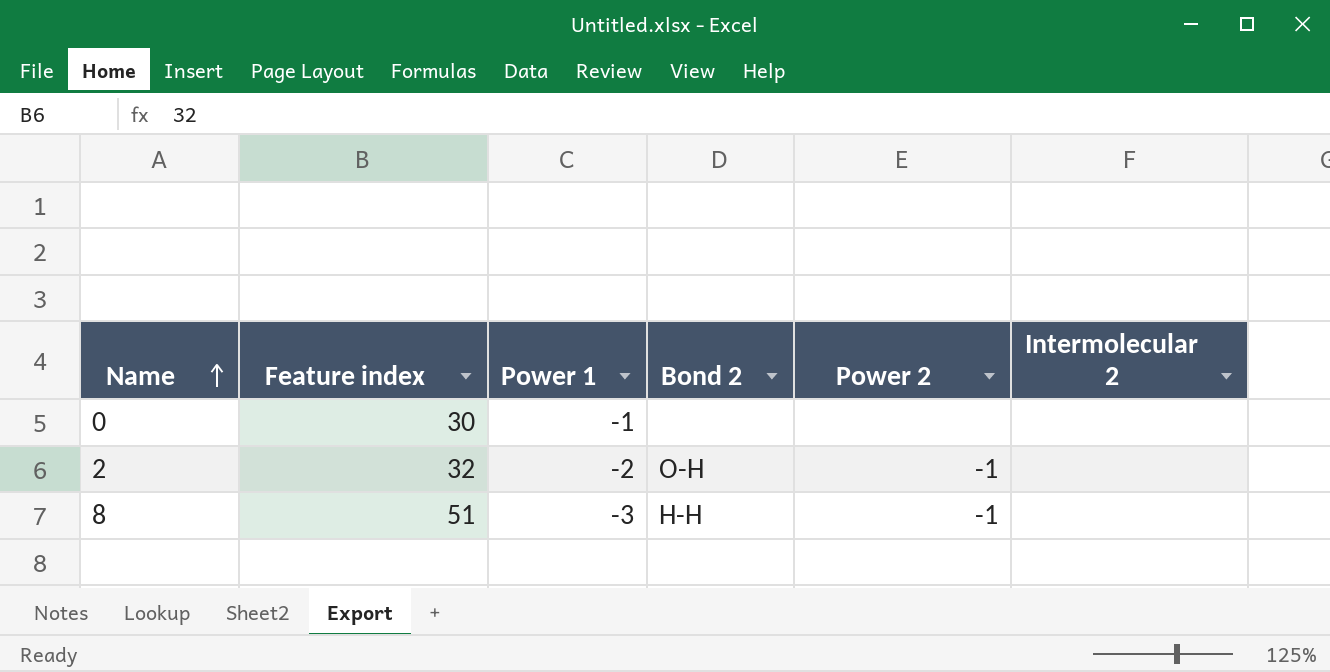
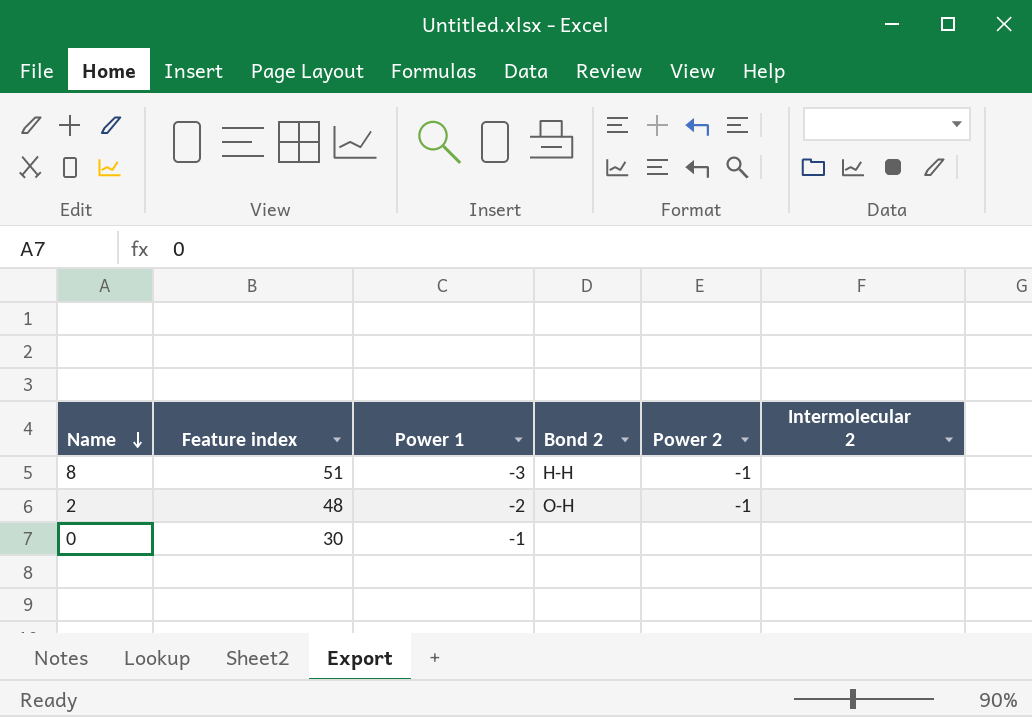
row order: Name ascending -> Name descending
2 | Feature index: 32 -> 48

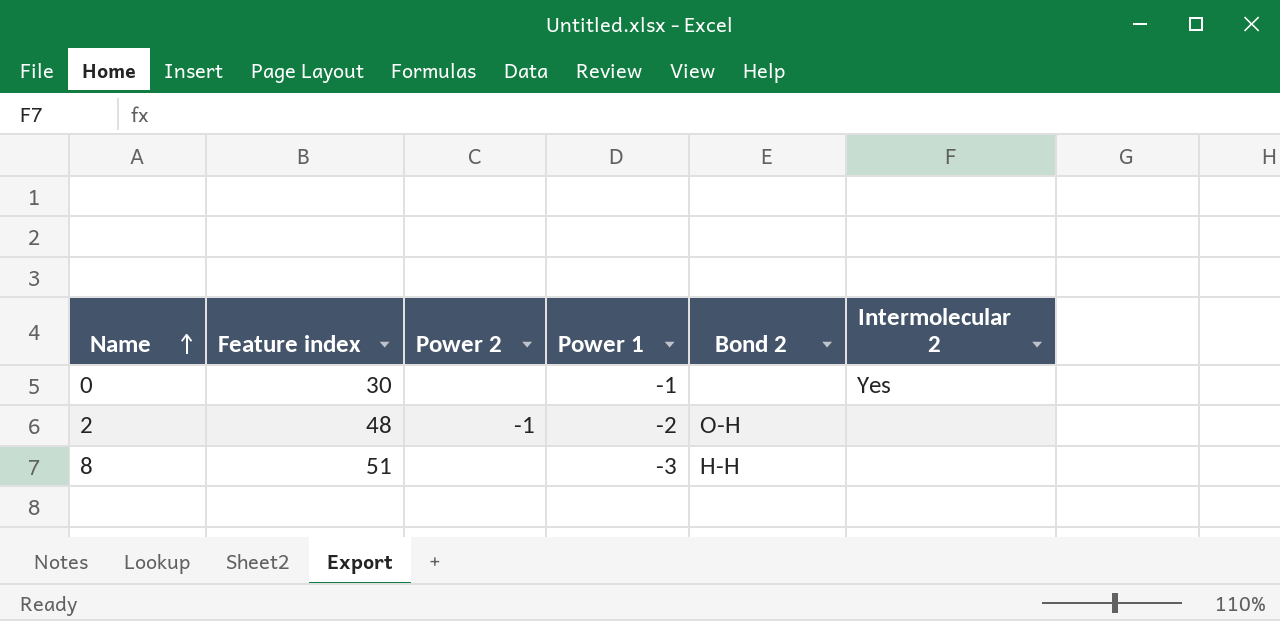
row order: Name descending -> Name ascending
column Power 2 | position: 5 -> 3
0 | Intermolecular 2: none -> Yes
8 | Power 2: -1 -> none

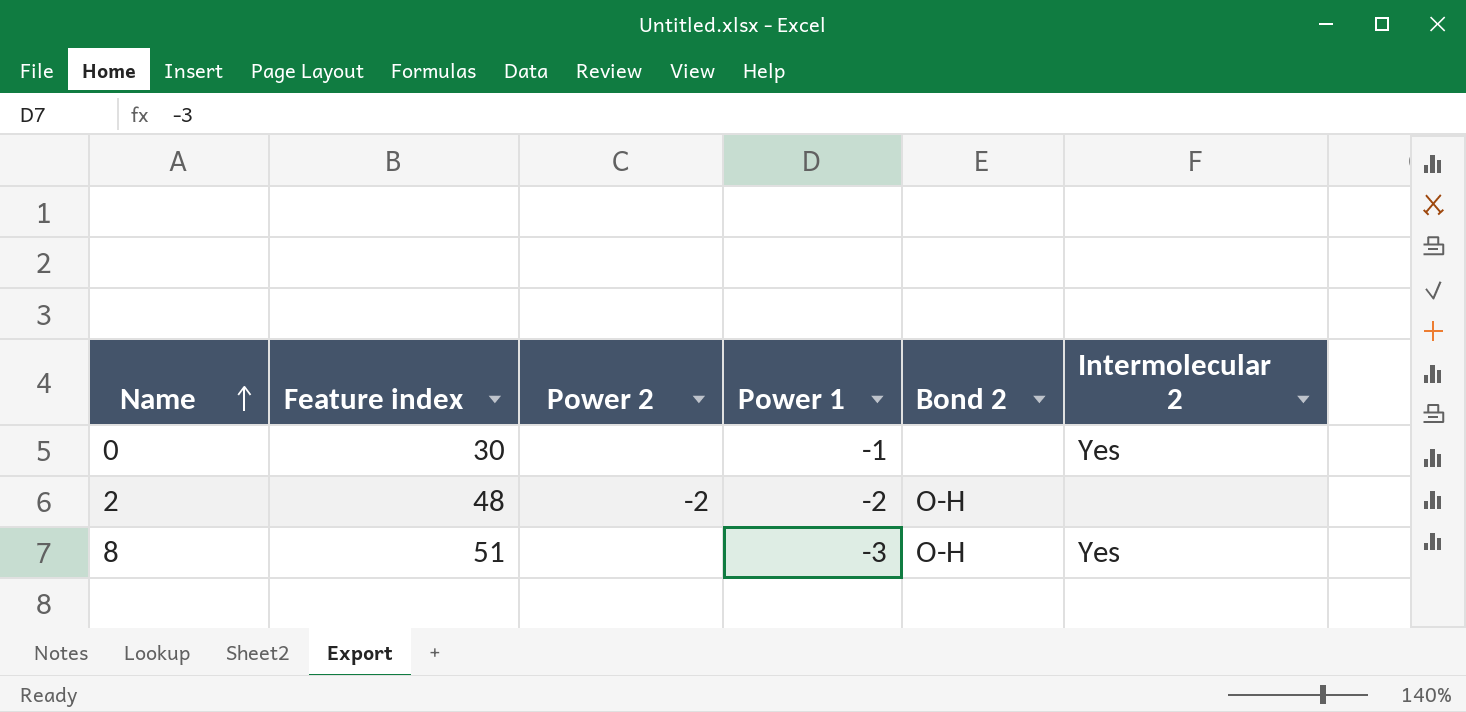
2 | Power 2: -1 -> -2
8 | Bond 2: H-H -> O-H
8 | Intermolecular 2: none -> Yes

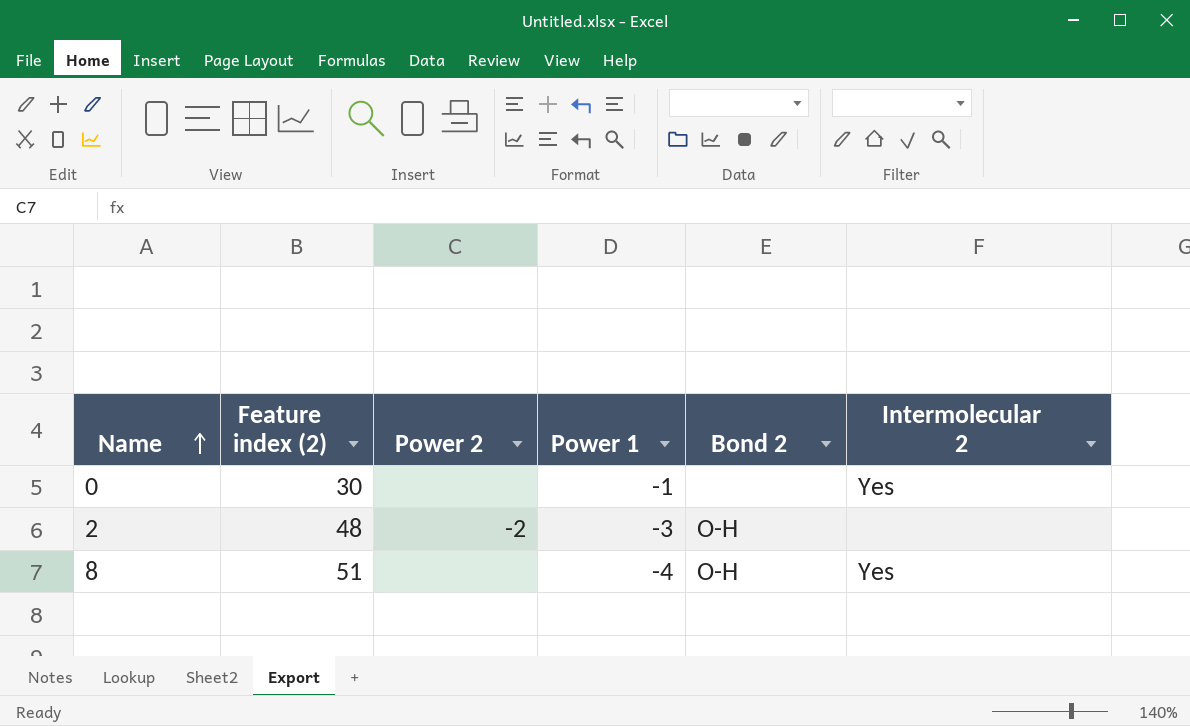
column name: Feature index -> Feature index (2)
2 | Power 1: -2 -> -3
8 | Power 1: -3 -> -4

